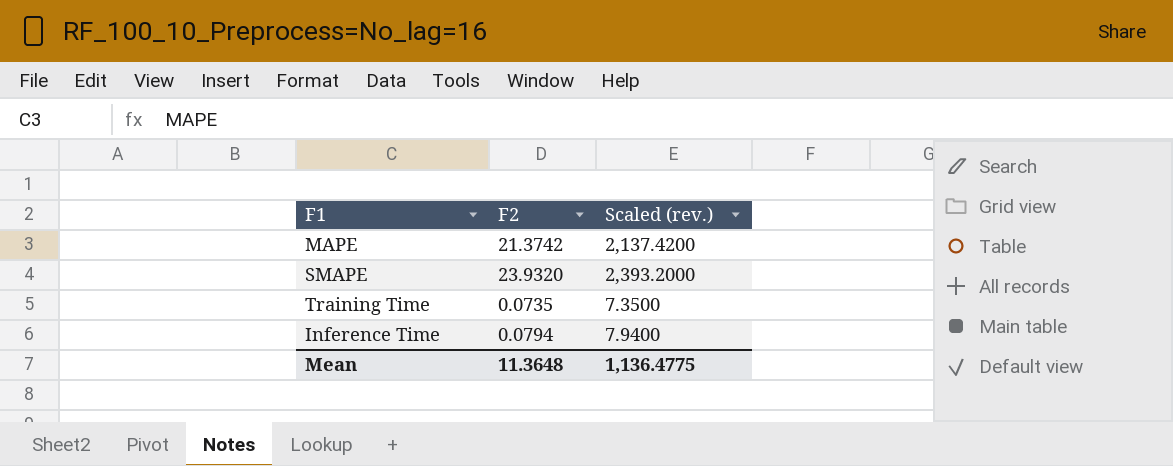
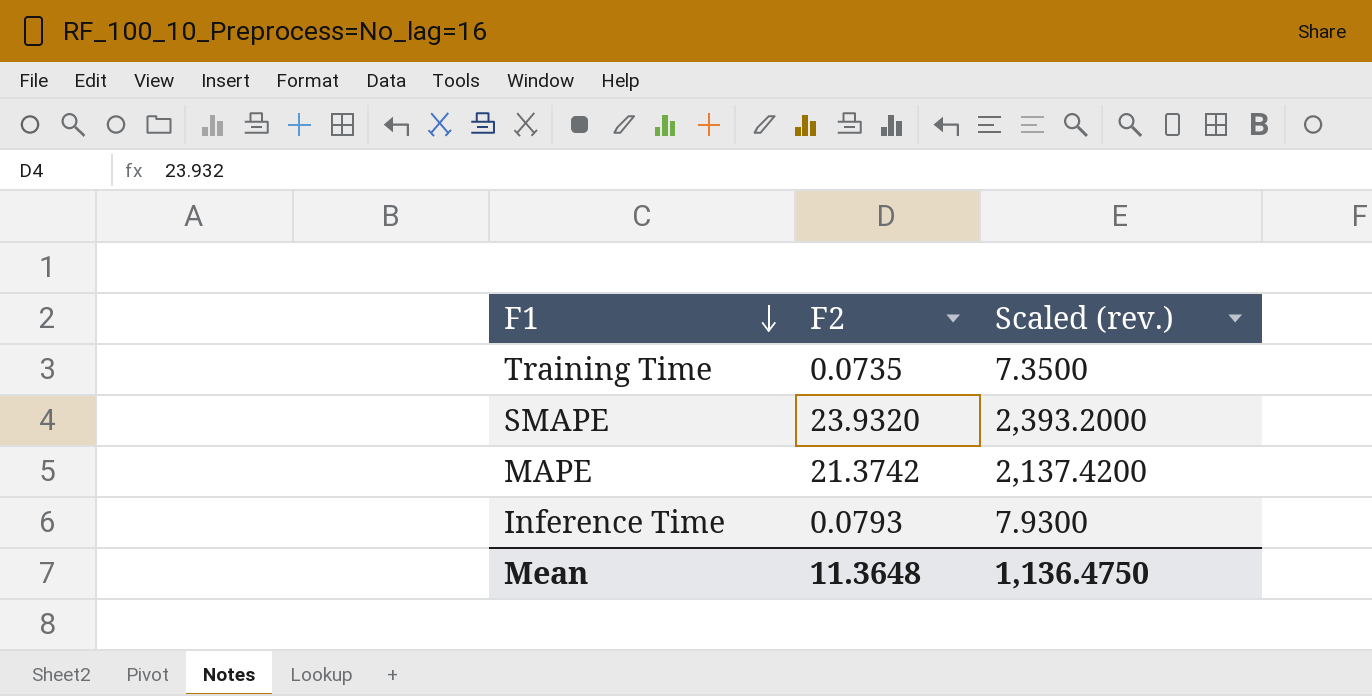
row order: none -> F1 descending
Inference Time | F2: 0.0794 -> 0.0793
Inference Time | Scaled (rev.): 7.9400 -> 7.9300
Mean | Scaled (rev.): 1,136.4775 -> 1,136.4750

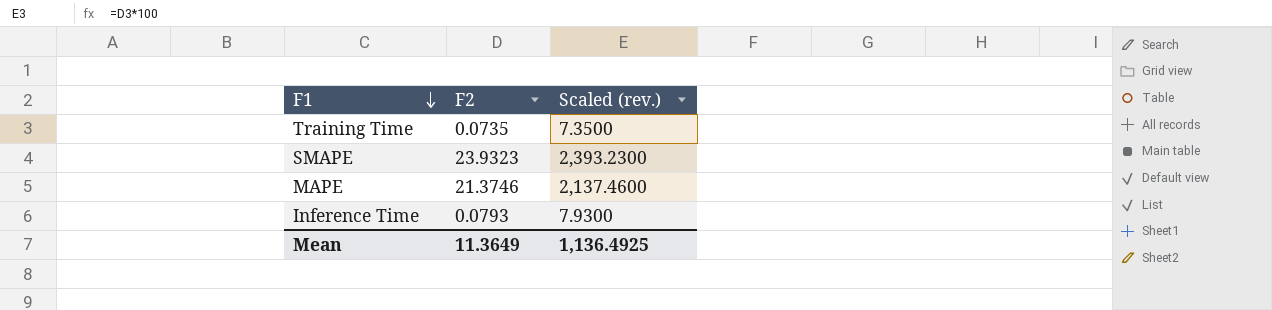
SMAPE | F2: 23.9320 -> 23.9323
SMAPE | Scaled (rev.): 2,393.2000 -> 2,393.2300
MAPE | F2: 21.3742 -> 21.3746
MAPE | Scaled (rev.): 2,137.4200 -> 2,137.4600
Mean | F2: 11.3648 -> 11.3649
Mean | Scaled (rev.): 1,136.4750 -> 1,136.4925

